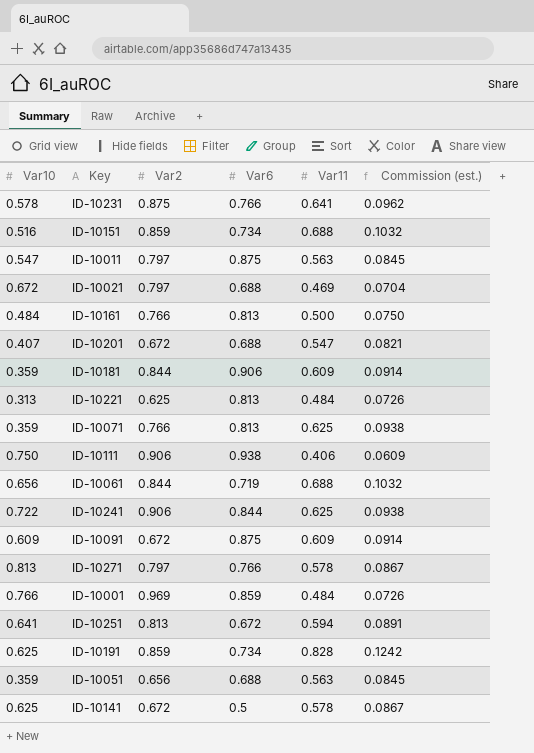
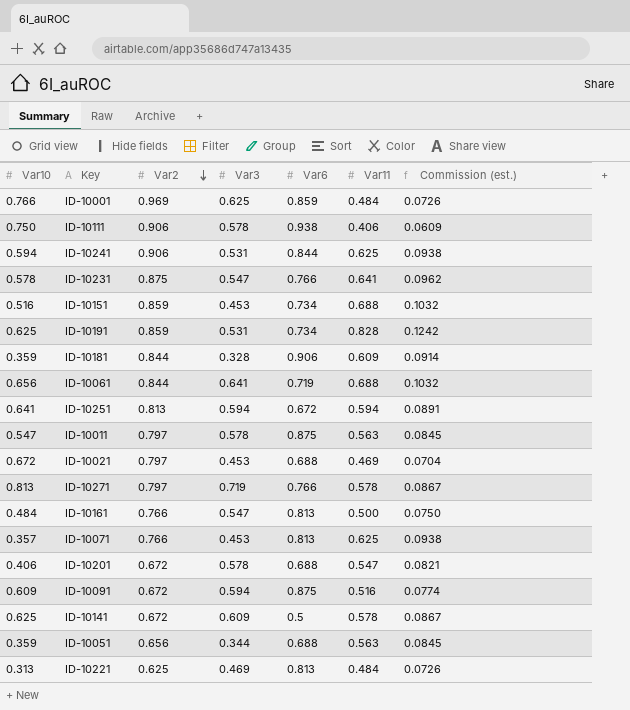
row order: none -> Var2 descending
column Var3 | position: none -> 4
ID-10241 | Var10: 0.722 -> 0.594
ID-10071 | Var10: 0.359 -> 0.357
ID-10201 | Var10: 0.407 -> 0.406
ID-10091 | Var11: 0.609 -> 0.516
ID-10091 | Commission (est.): 0.0914 -> 0.0774

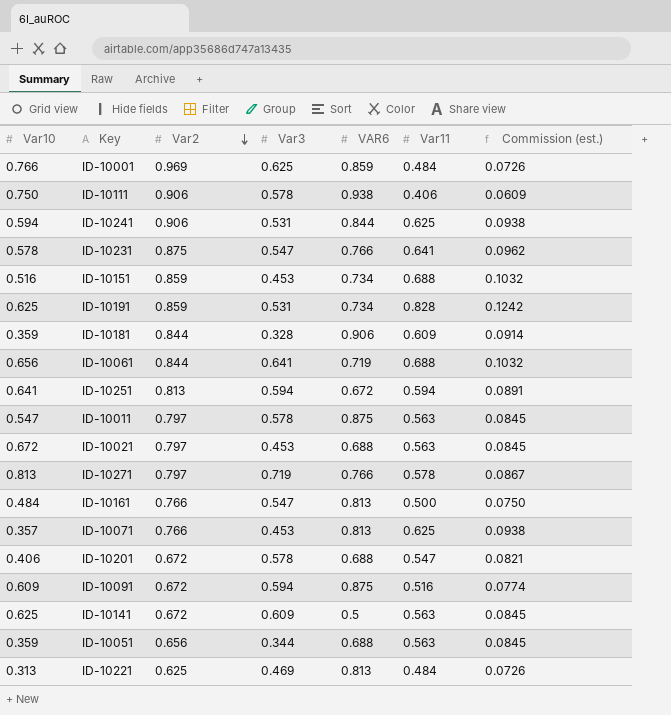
column name: Var6 -> VAR6
ID-10021 | Var11: 0.469 -> 0.563
ID-10021 | Commission (est.): 0.0704 -> 0.0845
ID-10141 | Var11: 0.578 -> 0.563
ID-10141 | Commission (est.): 0.0867 -> 0.0845

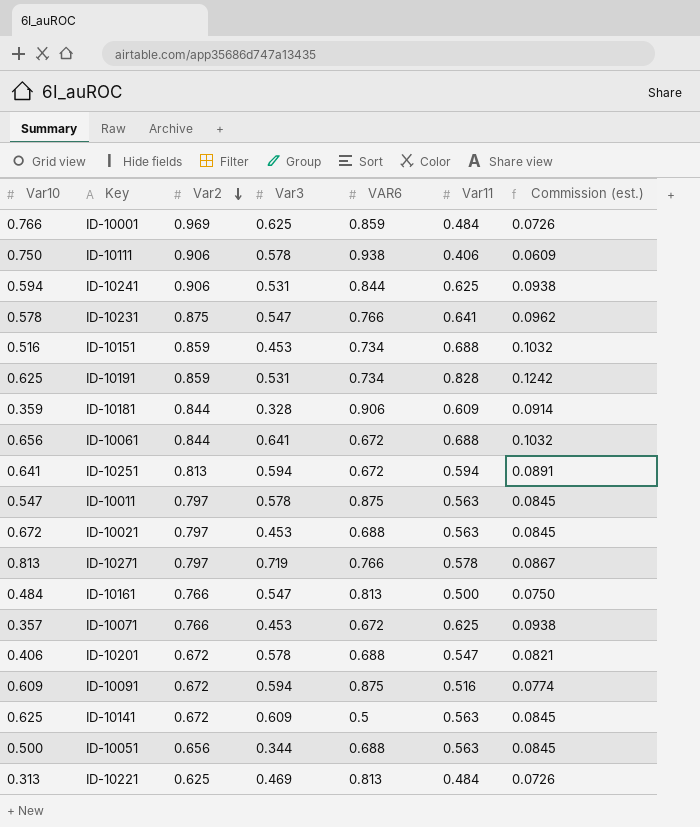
ID-10061 | VAR6: 0.719 -> 0.672
ID-10071 | VAR6: 0.813 -> 0.672
ID-10051 | Var10: 0.359 -> 0.500

